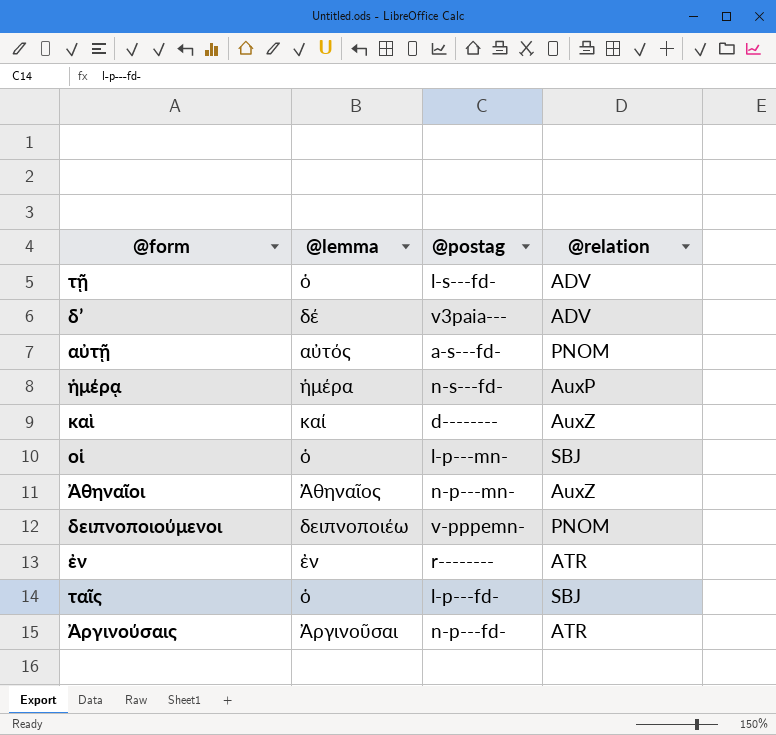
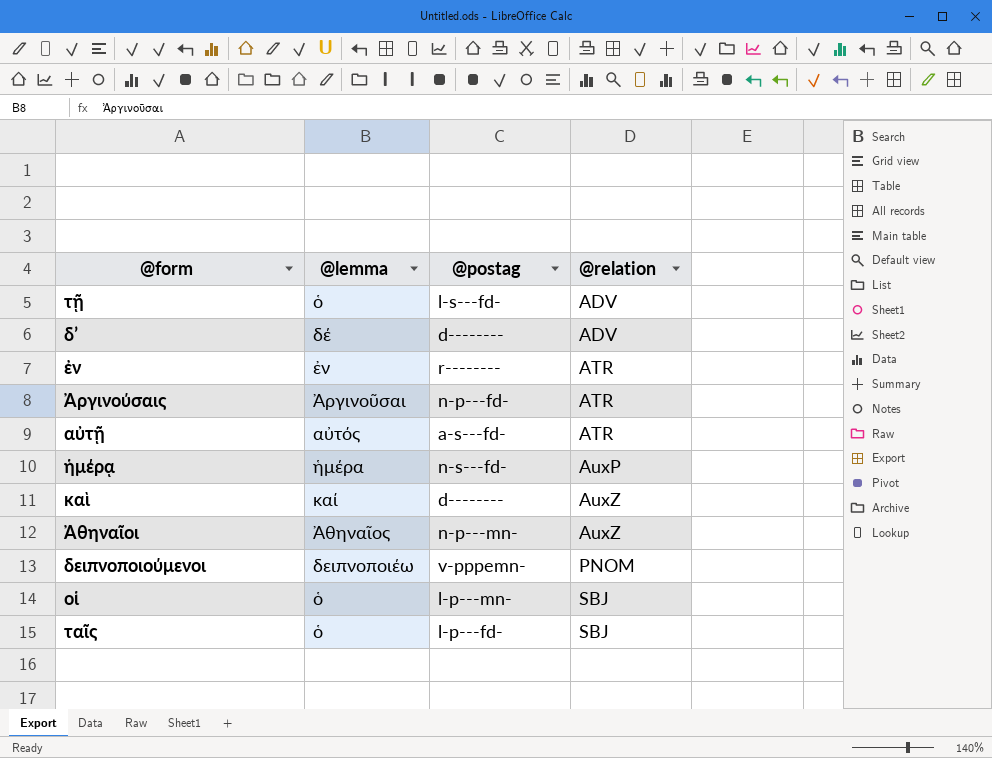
row order: none -> @relation ascending
δʼ | @postag: v3paia--- -> d--------
αὐτῇ | @relation: PNOM -> ATR

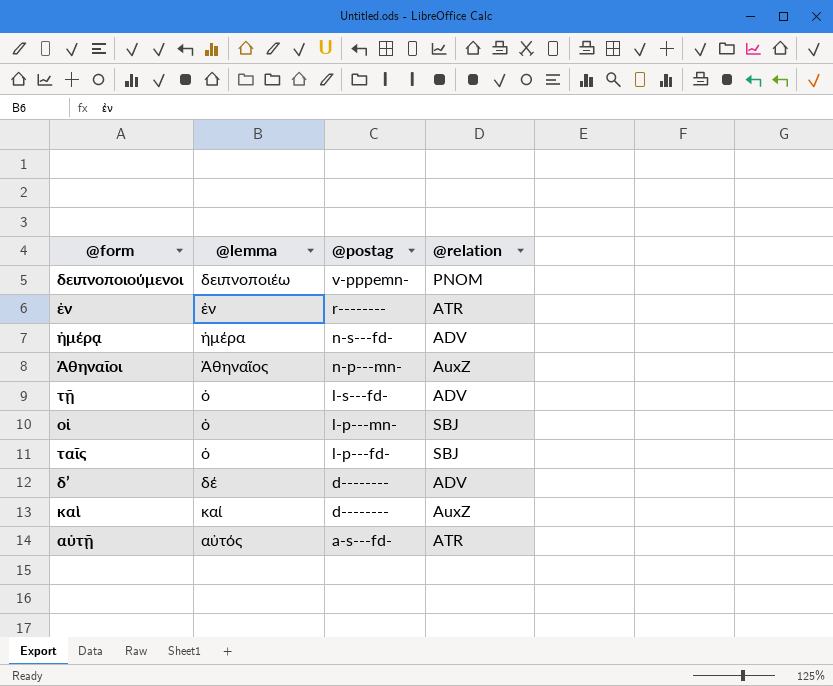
row order: @relation ascending -> @postag descending
row Ἀργινούσαις: Ἀργινοῦσαι | n-p---fd- | ATR -> none
ἡμέρᾳ | @relation: AuxP -> ADV

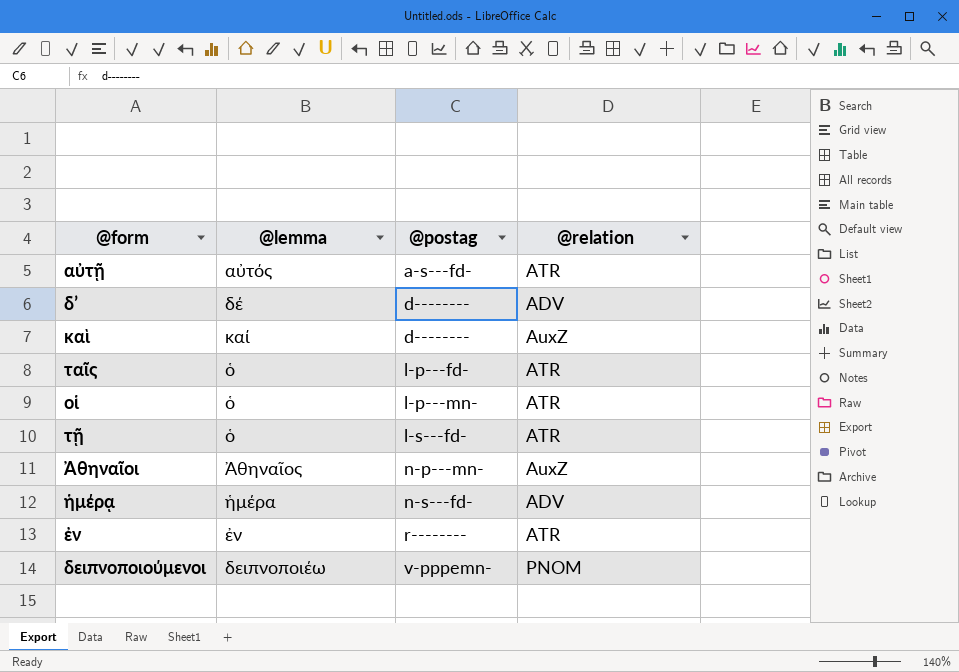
row order: @postag descending -> @postag ascending
ταῖς | @relation: SBJ -> ATR
οἱ | @relation: SBJ -> ATR
τῇ | @relation: ADV -> ATR

